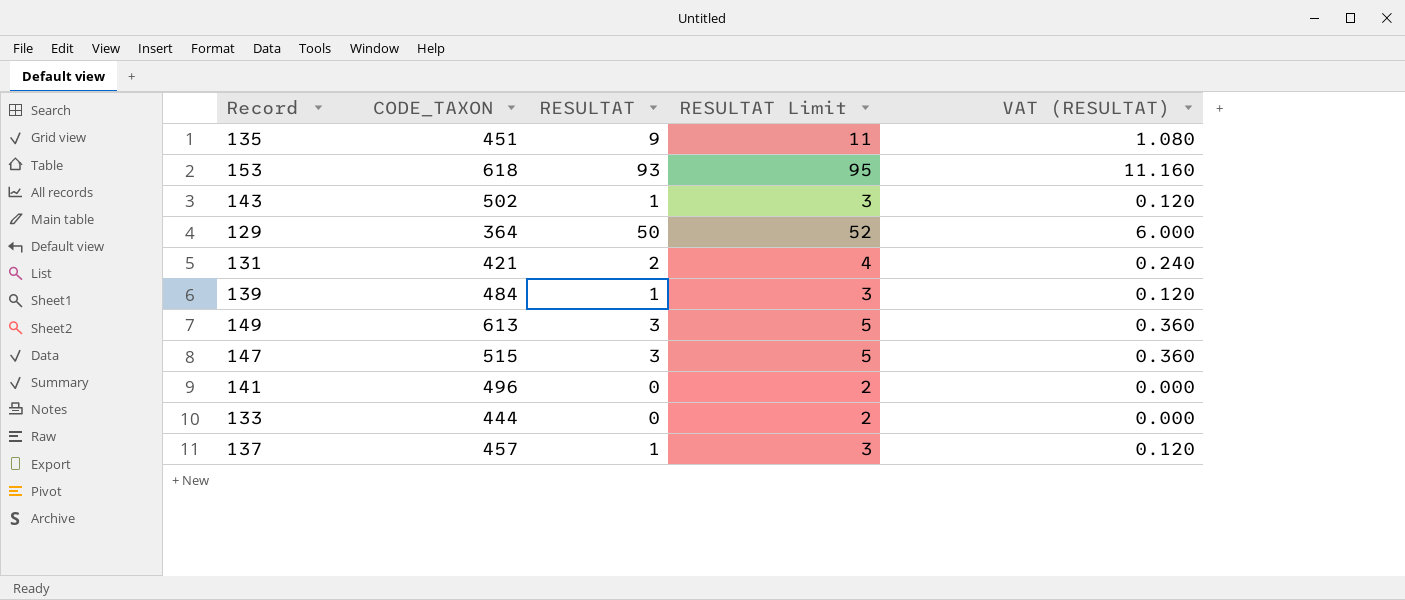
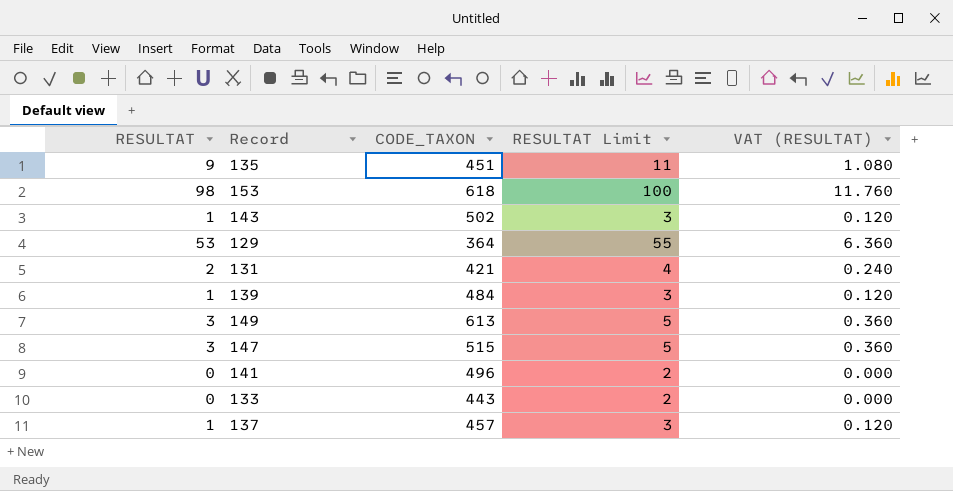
column RESULTAT | position: 3 -> 1
153 | RESULTAT: 93 -> 98
153 | RESULTAT Limit: 95 -> 100
153 | VAT (RESULTAT): 11.160 -> 11.760
129 | RESULTAT: 50 -> 53
129 | RESULTAT Limit: 52 -> 55
129 | VAT (RESULTAT): 6.000 -> 6.360
133 | CODE_TAXON: 444 -> 443

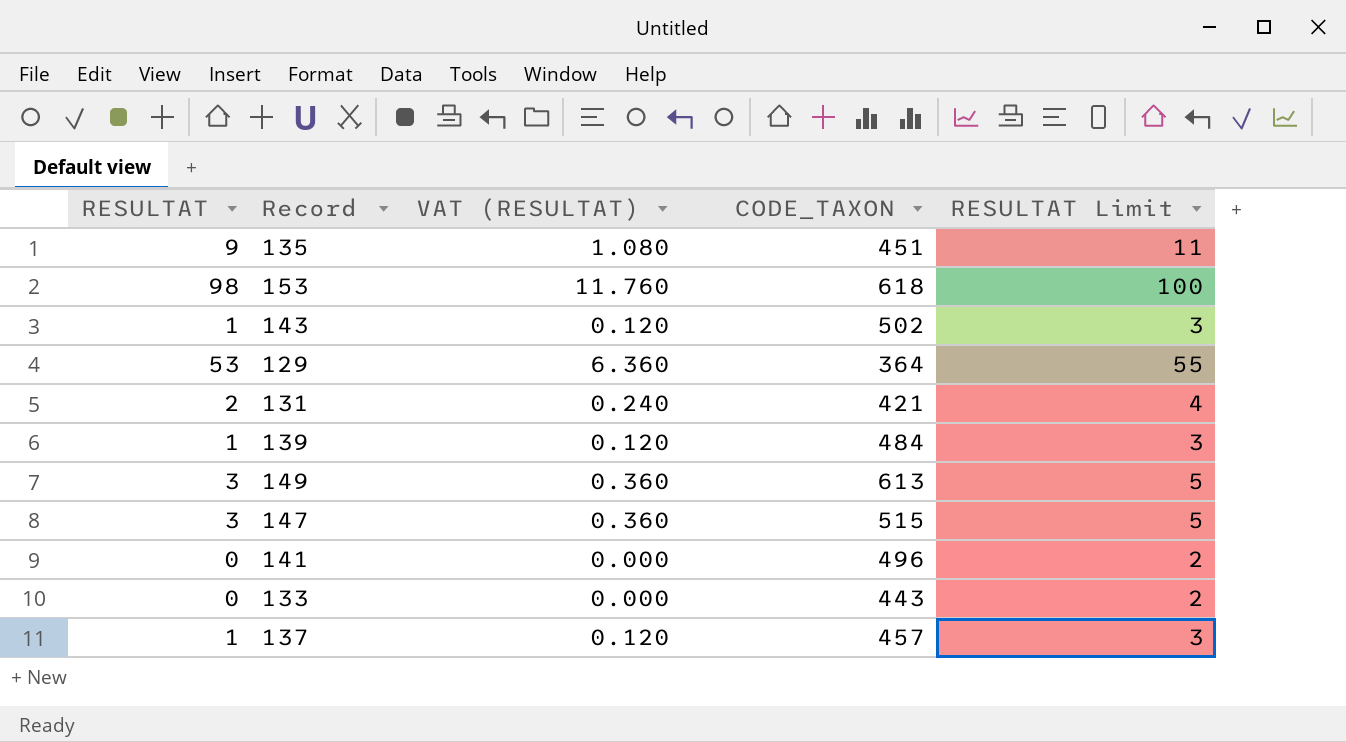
column VAT (RESULTAT) | position: 5 -> 3

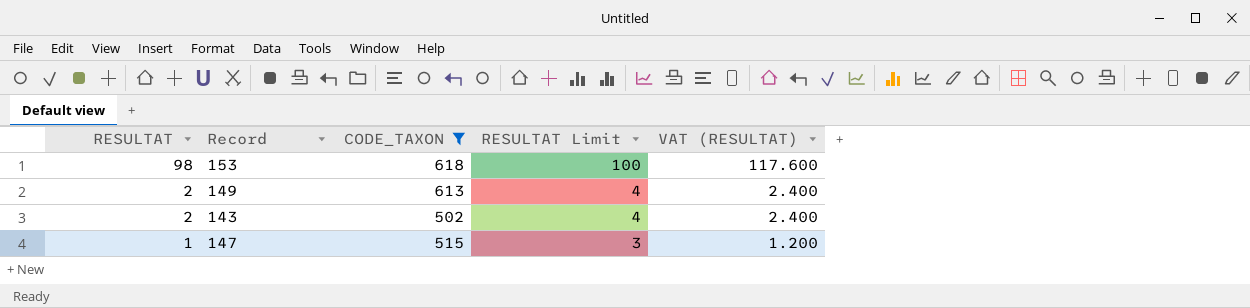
filter: none -> CODE_TAXON >= 502
row order: none -> RESULTAT descending
column VAT (RESULTAT) | formula: [RESULTAT] * 0.12 -> [RESULTAT] * 1.2
column VAT (RESULTAT) | position: 3 -> 5
149 | RESULTAT: 3 -> 2
149 | RESULTAT Limit: 5 -> 4
143 | RESULTAT: 1 -> 2
143 | RESULTAT Limit: 3 -> 4
147 | RESULTAT: 3 -> 1
147 | RESULTAT Limit: 5 -> 3

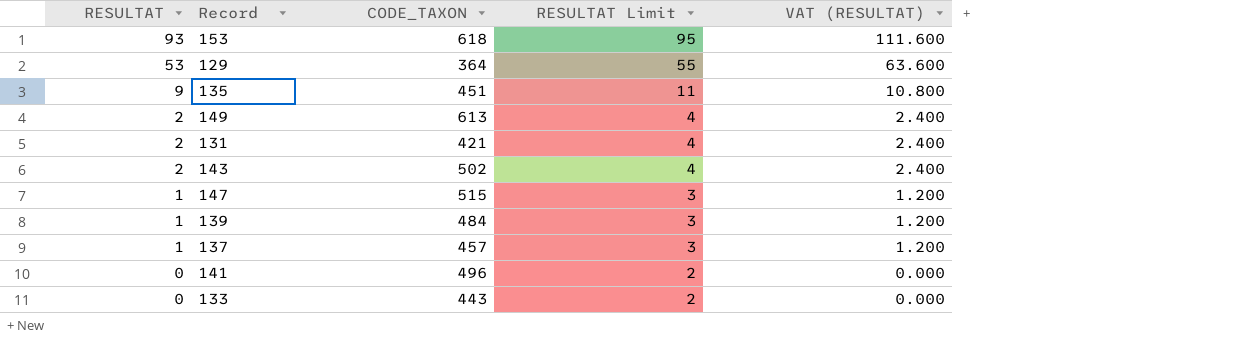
filter: CODE_TAXON >= 502 -> none
153 | RESULTAT: 98 -> 93
153 | RESULTAT Limit: 100 -> 95
153 | VAT (RESULTAT): 117.600 -> 111.600

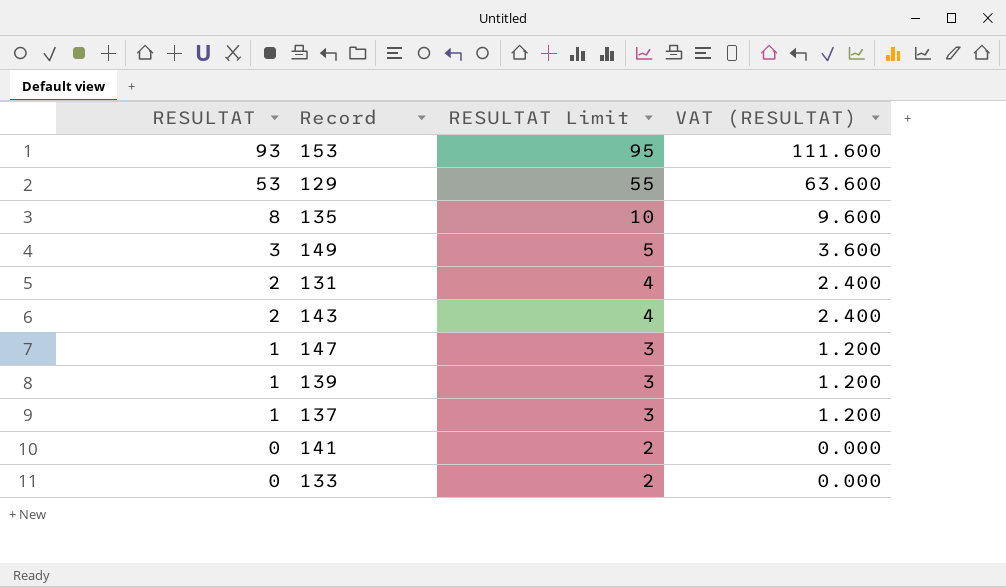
column CODE_TAXON | position: 3 -> none
135 | RESULTAT: 9 -> 8
135 | RESULTAT Limit: 11 -> 10
135 | VAT (RESULTAT): 10.800 -> 9.600
149 | RESULTAT: 2 -> 3
149 | RESULTAT Limit: 4 -> 5
149 | VAT (RESULTAT): 2.400 -> 3.600

